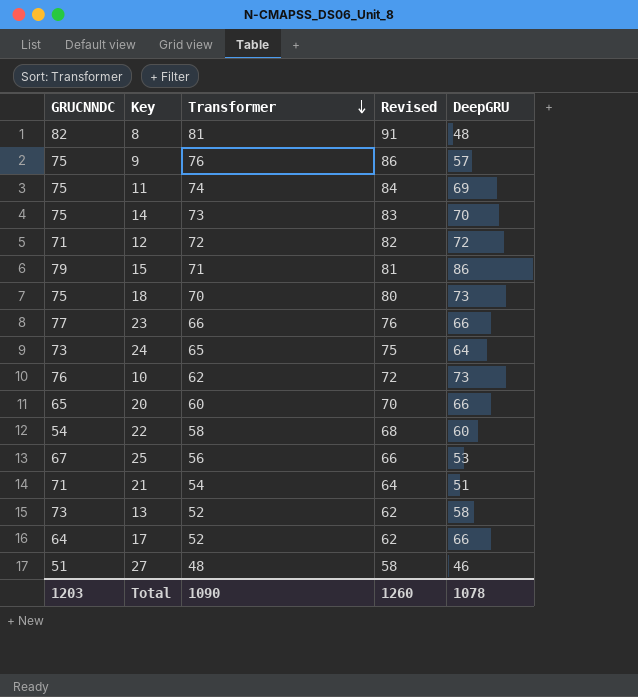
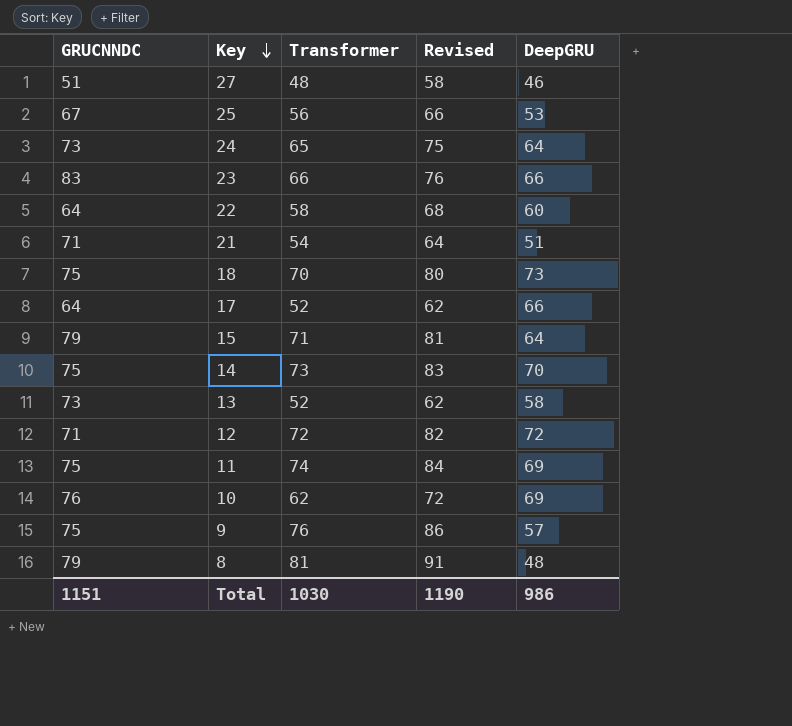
row order: Transformer descending -> Key descending
row 20: 65 | 60 | 70 | 66 -> none
23 | GRUCNNDC: 77 -> 83
22 | GRUCNNDC: 54 -> 64
15 | DeepGRU: 86 -> 64
10 | DeepGRU: 73 -> 69
8 | GRUCNNDC: 82 -> 79
Total | GRUCNNDC: 1203 -> 1151
Total | Transformer: 1090 -> 1030
Total | Revised: 1260 -> 1190
Total | DeepGRU: 1078 -> 986

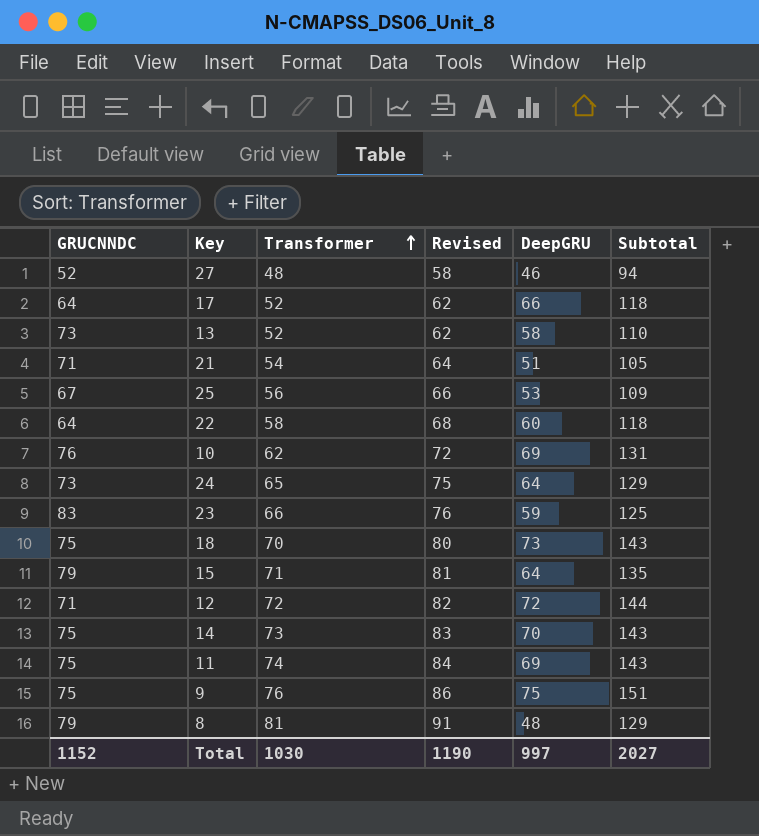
row order: Key descending -> Transformer ascending
column Subtotal | formula: none -> [Transformer] + [DeepGRU]
27 | GRUCNNDC: 51 -> 52
23 | DeepGRU: 66 -> 59
9 | DeepGRU: 57 -> 75
Total | GRUCNNDC: 1151 -> 1152
Total | DeepGRU: 986 -> 997

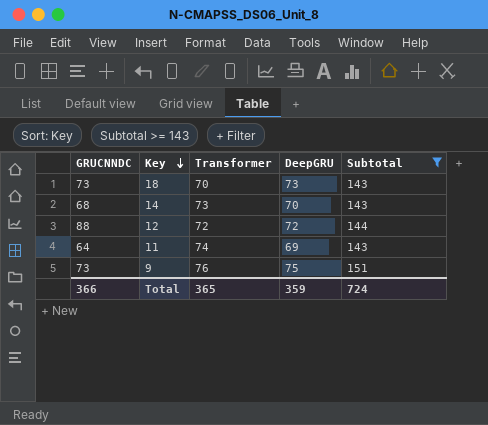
filter: none -> Subtotal >= 143
row order: Transformer ascending -> Key descending
column Revised | formula: [Transformer] + 10 -> none
18 | GRUCNNDC: 75 -> 73
14 | GRUCNNDC: 75 -> 68
12 | GRUCNNDC: 71 -> 88
11 | GRUCNNDC: 75 -> 64
9 | GRUCNNDC: 75 -> 73
Total | GRUCNNDC: 1152 -> 366
Total | Transformer: 1030 -> 365
Total | DeepGRU: 997 -> 359
Total | Subtotal: 2027 -> 724

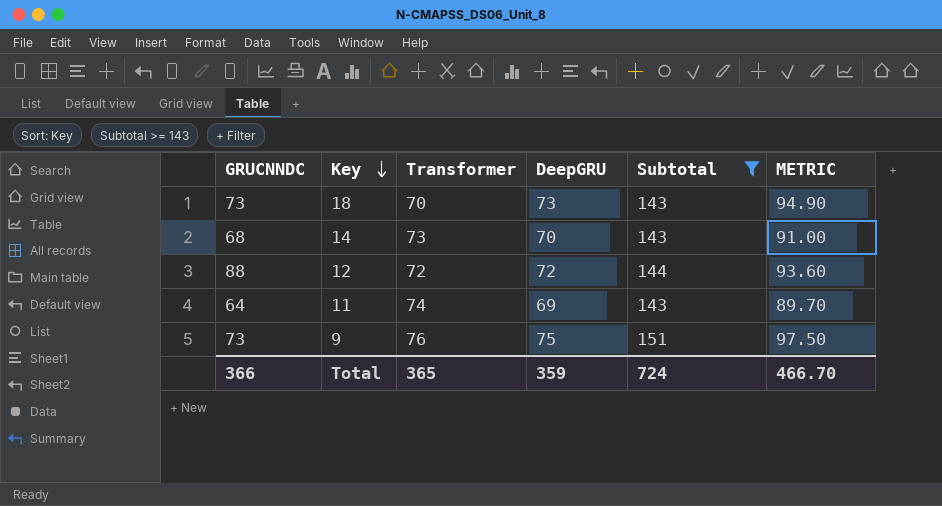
column METRIC | formula: none -> [DeepGRU] * 1.3

